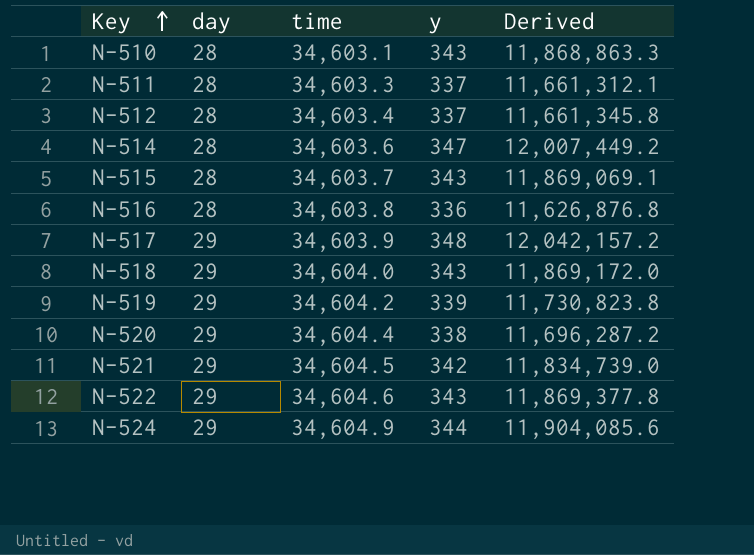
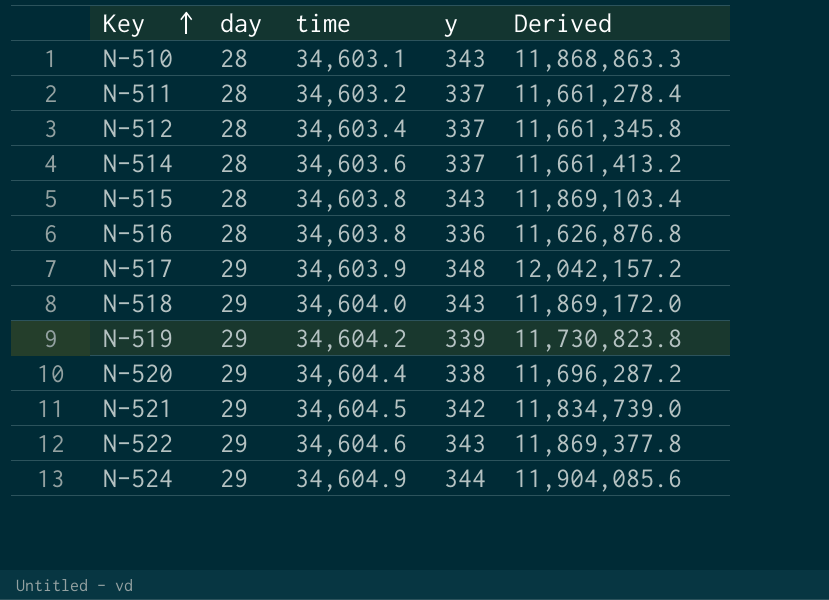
N-511 | time: 34,603.3 -> 34,603.2
N-511 | Derived: 11,661,312.1 -> 11,661,278.4
N-514 | y: 347 -> 337
N-514 | Derived: 12,007,449.2 -> 11,661,413.2
N-515 | time: 34,603.7 -> 34,603.8
N-515 | Derived: 11,869,069.1 -> 11,869,103.4

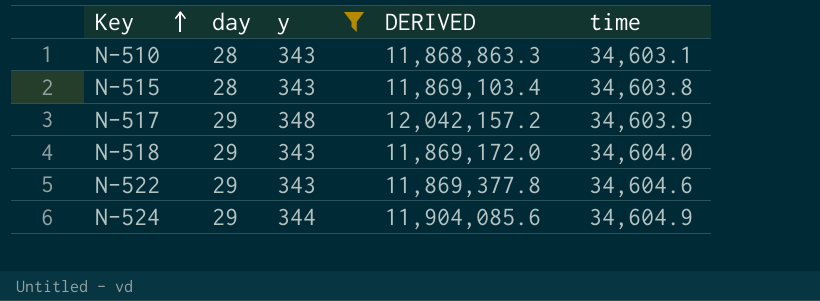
filter: none -> y >= 343
column name: Derived -> DERIVED
column time | position: 3 -> 5

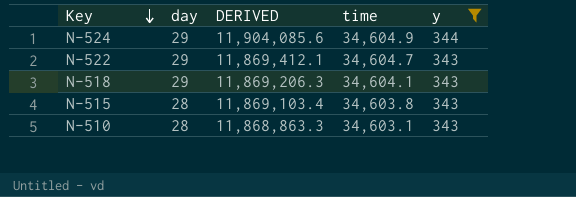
row order: Key ascending -> Key descending
column y | position: 3 -> 5
row N-517: 29 | 348 | 12,042,157.2 | 34,603.9 -> none
N-522 | DERIVED: 11,869,377.8 -> 11,869,412.1
N-522 | time: 34,604.6 -> 34,604.7
N-518 | DERIVED: 11,869,172.0 -> 11,869,206.3
N-518 | time: 34,604.0 -> 34,604.1

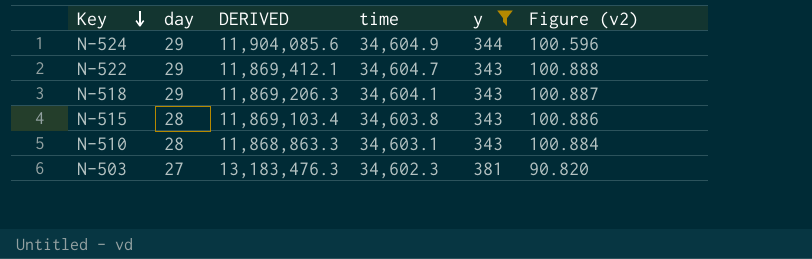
column Figure (v2) | formula: none -> [time] / [y]
row N-503: none -> 27 | 13,183,476.3 | 34,602.3 | 381 | 90.820

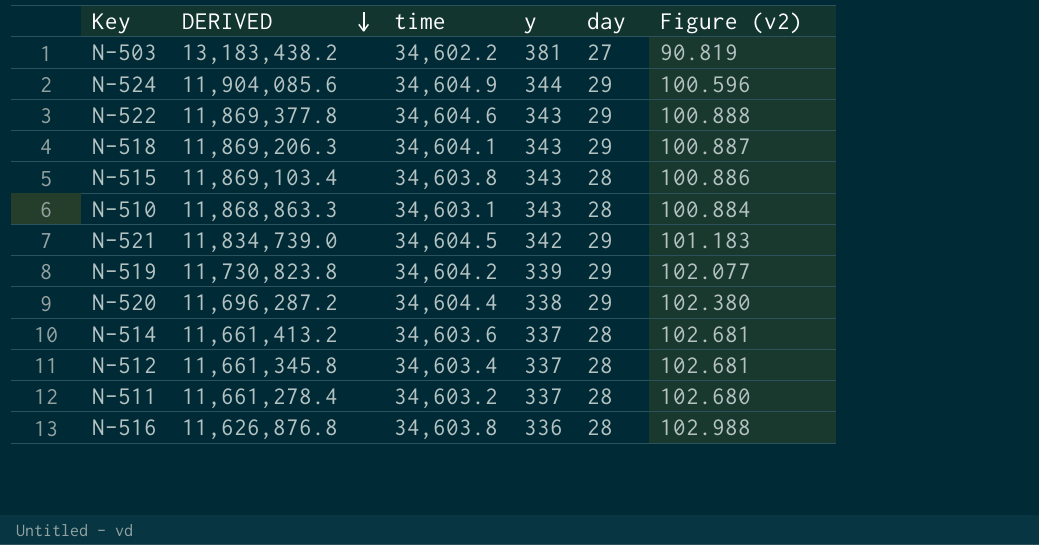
filter: y >= 343 -> none
row order: Key descending -> DERIVED descending
column day | position: 2 -> 5
N-503 | DERIVED: 13,183,476.3 -> 13,183,438.2
N-503 | time: 34,602.3 -> 34,602.2
N-503 | Figure (v2): 90.820 -> 90.819
N-522 | DERIVED: 11,869,412.1 -> 11,869,377.8
N-522 | time: 34,604.7 -> 34,604.6

